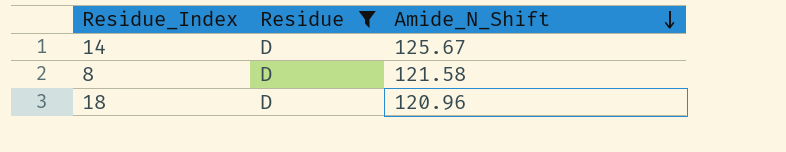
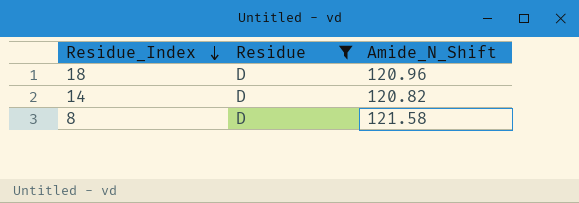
row order: Amide_N_Shift descending -> Residue_Index descending
14 | Amide_N_Shift: 125.67 -> 120.82

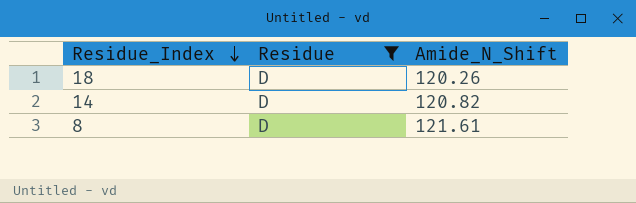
18 | Amide_N_Shift: 120.96 -> 120.26
8 | Amide_N_Shift: 121.58 -> 121.61

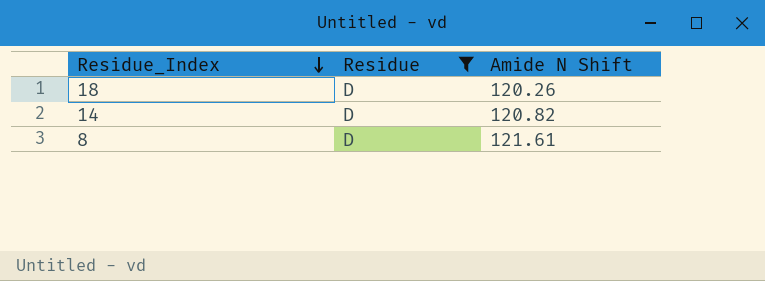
column name: Amide_N_Shift -> Amide N Shift

